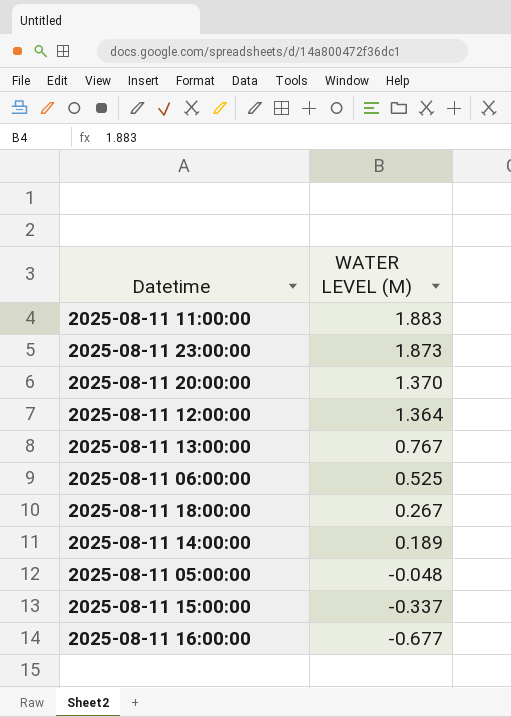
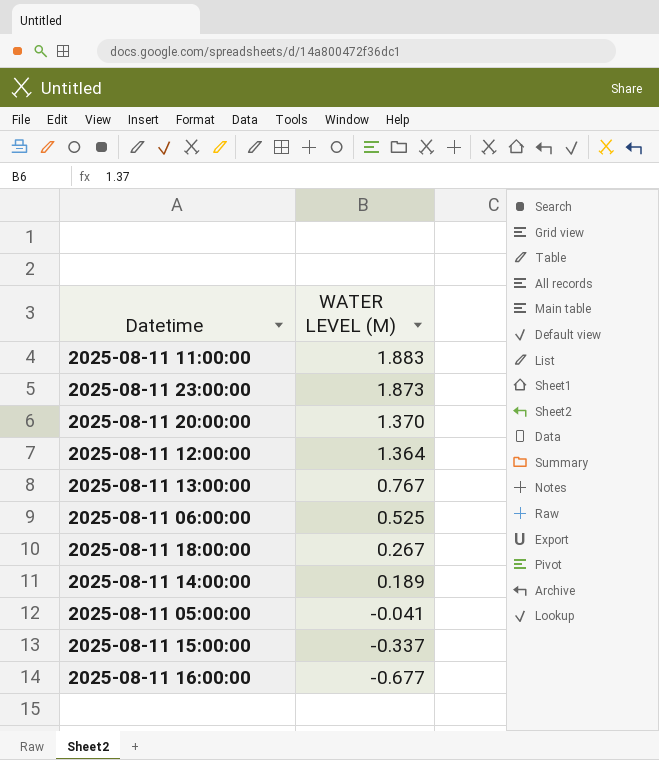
2025-08-11 05:00:00 | WATER LEVEL (M): -0.048 -> -0.041

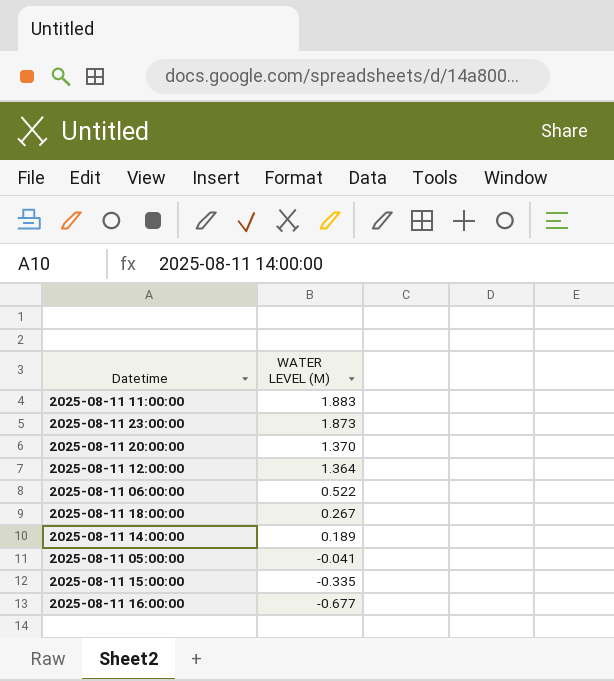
row 2025-08-11 13:00:00: 0.767 -> none
2025-08-11 06:00:00 | WATER LEVEL (M): 0.525 -> 0.522
2025-08-11 15:00:00 | WATER LEVEL (M): -0.337 -> -0.335

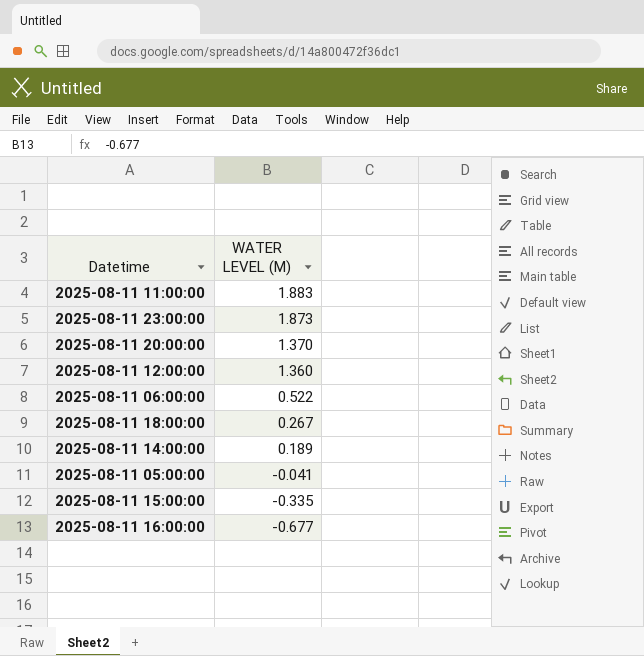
2025-08-11 12:00:00 | WATER LEVEL (M): 1.364 -> 1.360

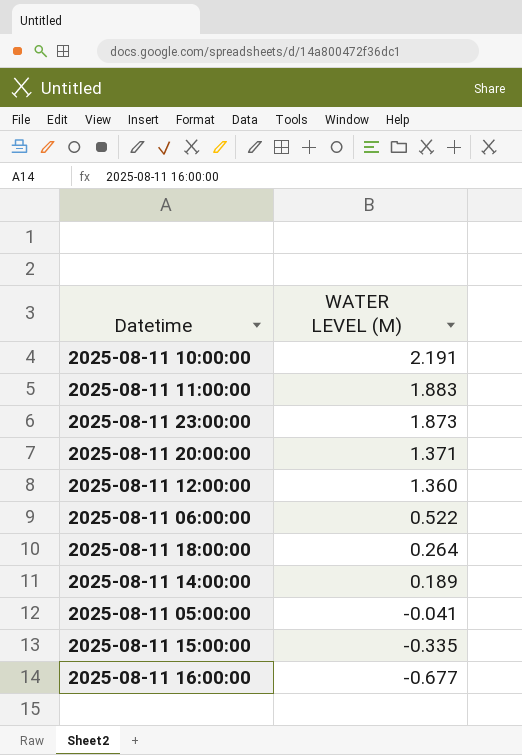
row 2025-08-11 10:00:00: none -> 2.191
2025-08-11 20:00:00 | WATER LEVEL (M): 1.370 -> 1.371
2025-08-11 18:00:00 | WATER LEVEL (M): 0.267 -> 0.264

